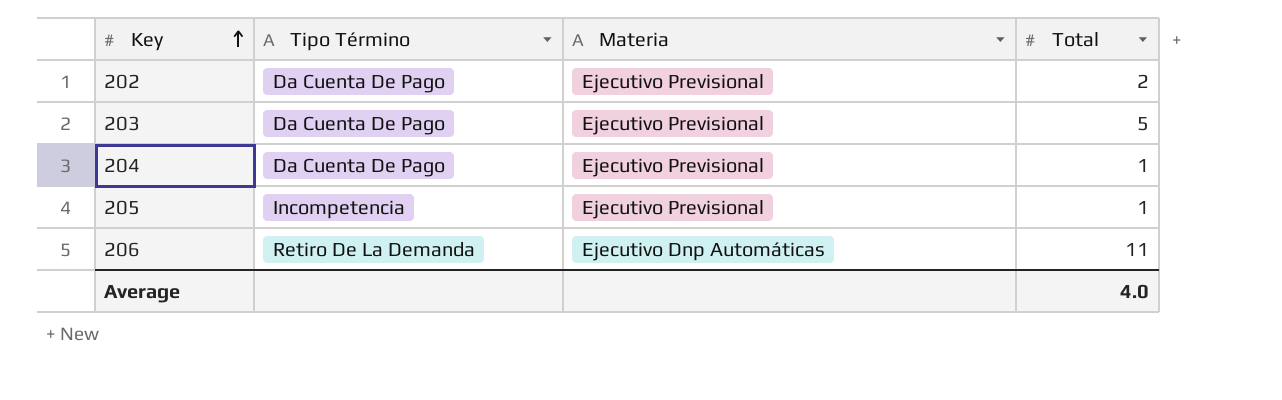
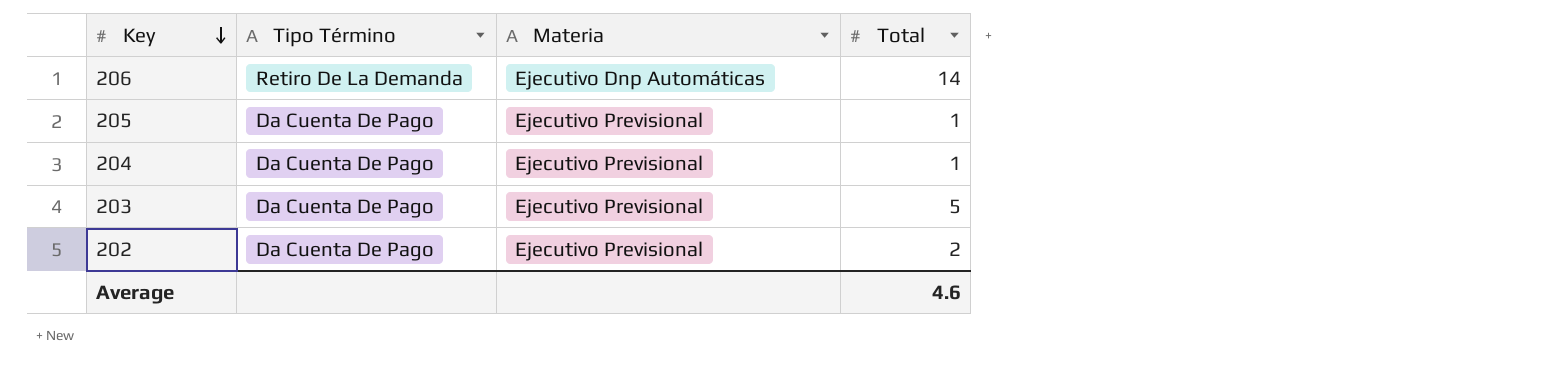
row order: Key ascending -> Key descending
206 | Total: 11 -> 14
205 | Tipo Término: Incompetencia -> Da Cuenta De Pago
Average | Total: 4.0 -> 4.6

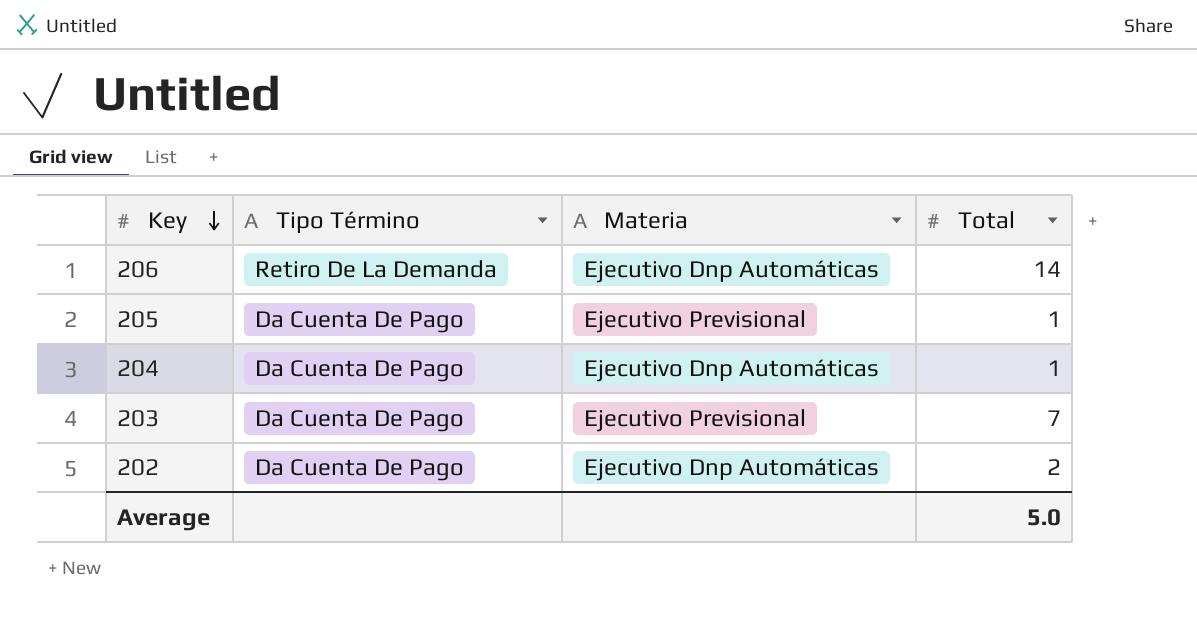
204 | Materia: Ejecutivo Previsional -> Ejecutivo Dnp Automáticas
203 | Total: 5 -> 7
202 | Materia: Ejecutivo Previsional -> Ejecutivo Dnp Automáticas
Average | Total: 4.6 -> 5.0

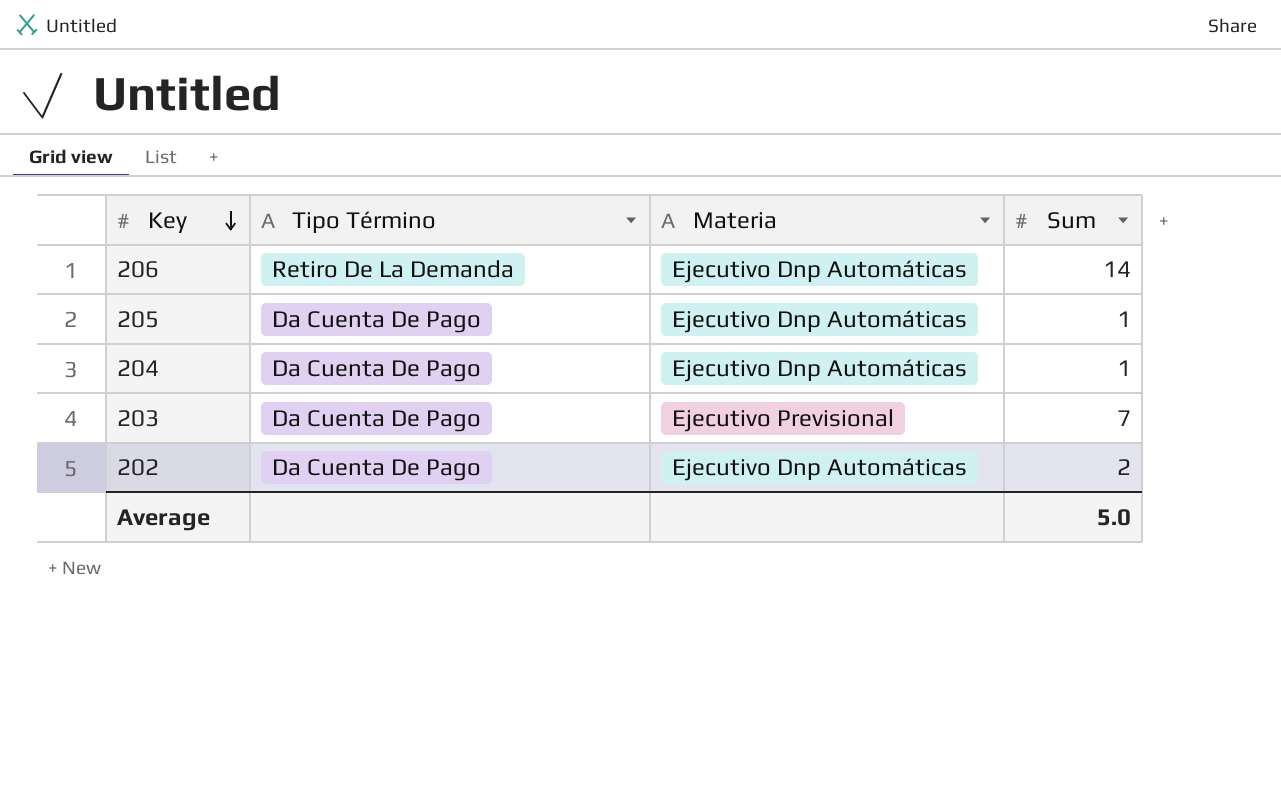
column name: Total -> Sum
205 | Materia: Ejecutivo Previsional -> Ejecutivo Dnp Automáticas

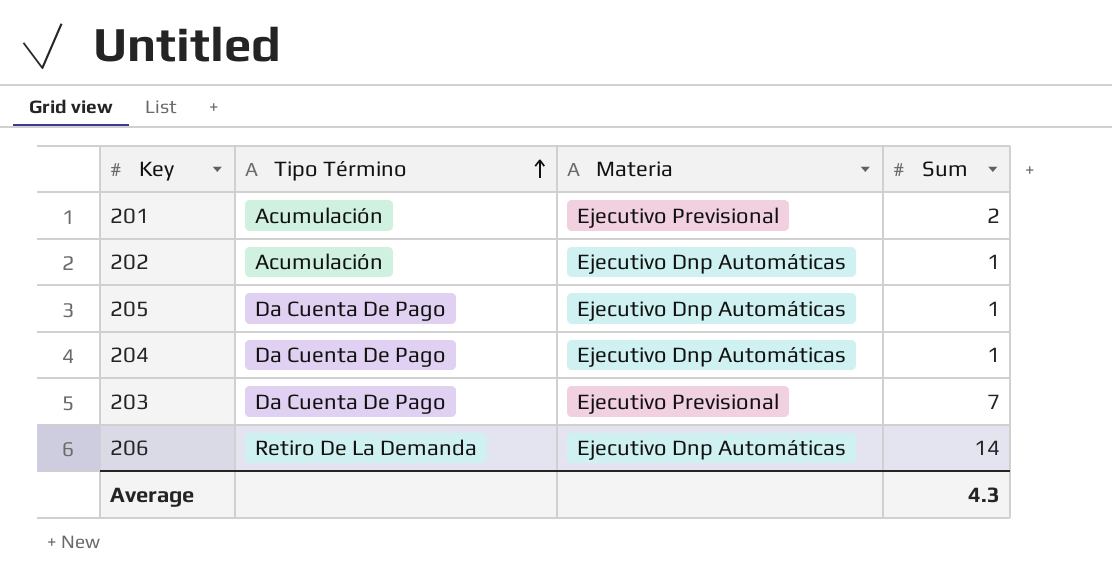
row order: Key descending -> Tipo Término ascending
row 201: none -> Acumulación | Ejecutivo Previsional | 2
202 | Tipo Término: Da Cuenta De Pago -> Acumulación
202 | Sum: 2 -> 1
Average | Sum: 5.0 -> 4.3

